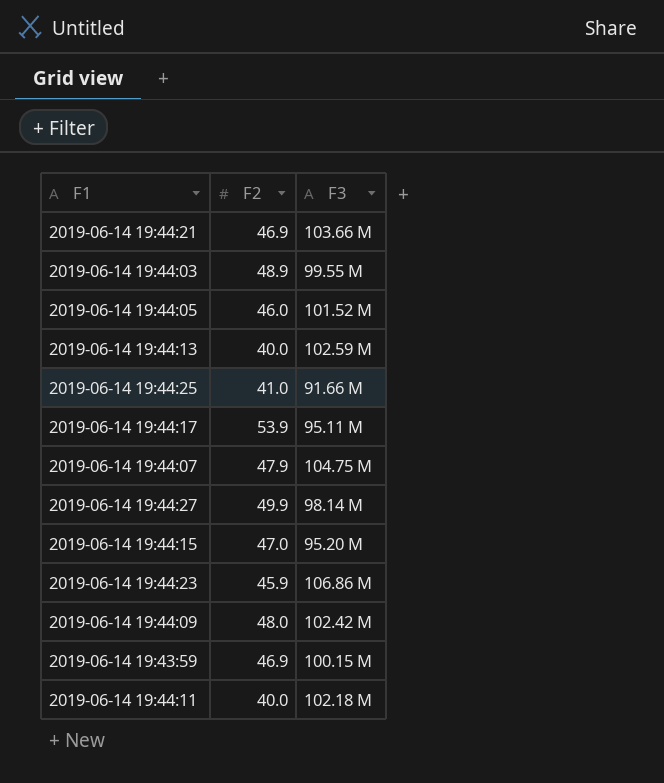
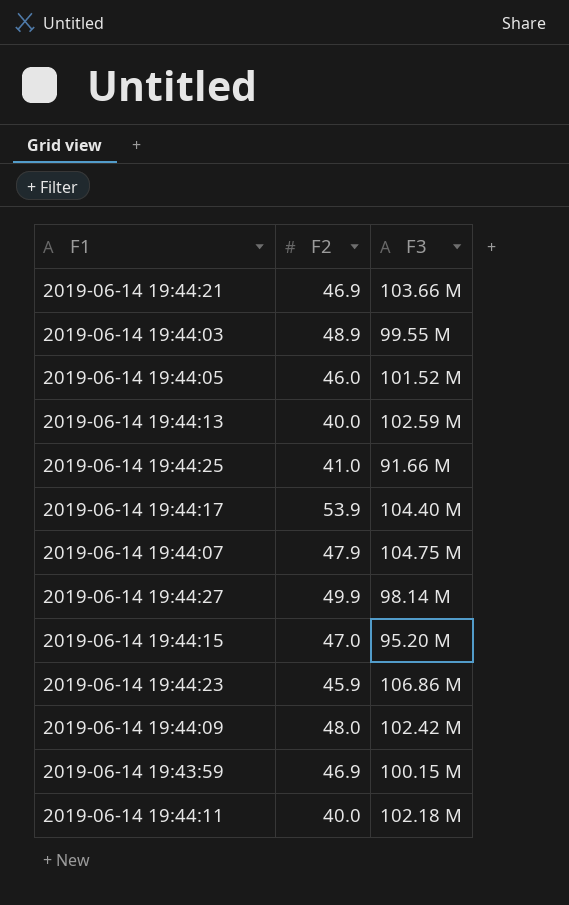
2019-06-14 19:44:17 | F3: 95.11 M -> 104.40 M

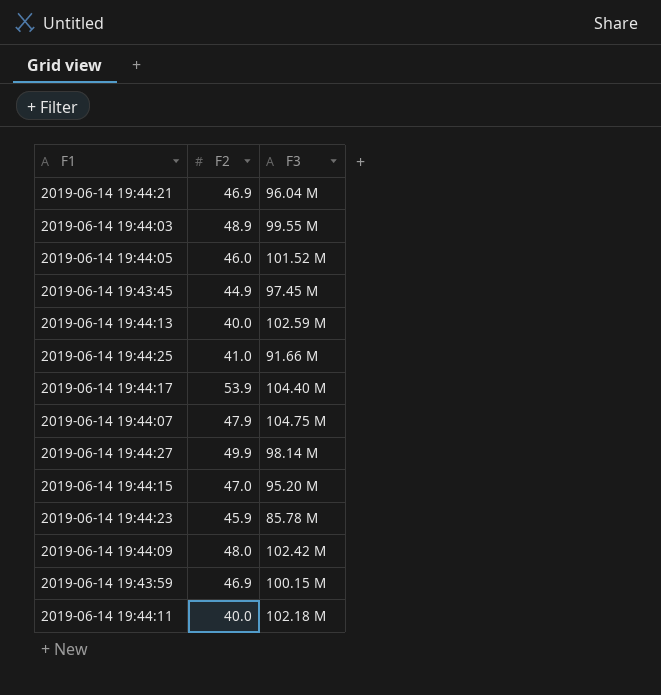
2019-06-14 19:44:21 | F3: 103.66 M -> 96.04 M
row 2019-06-14 19:43:45: none -> 44.9 | 97.45 M
2019-06-14 19:44:23 | F3: 106.86 M -> 85.78 M

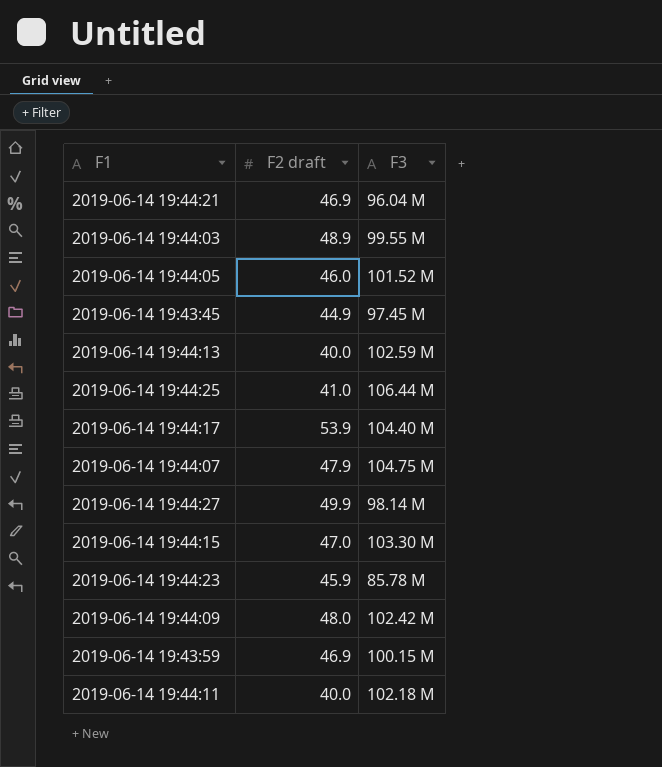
column name: F2 -> F2 draft
2019-06-14 19:44:25 | F3: 91.66 M -> 106.44 M
2019-06-14 19:44:15 | F3: 95.20 M -> 103.30 M

